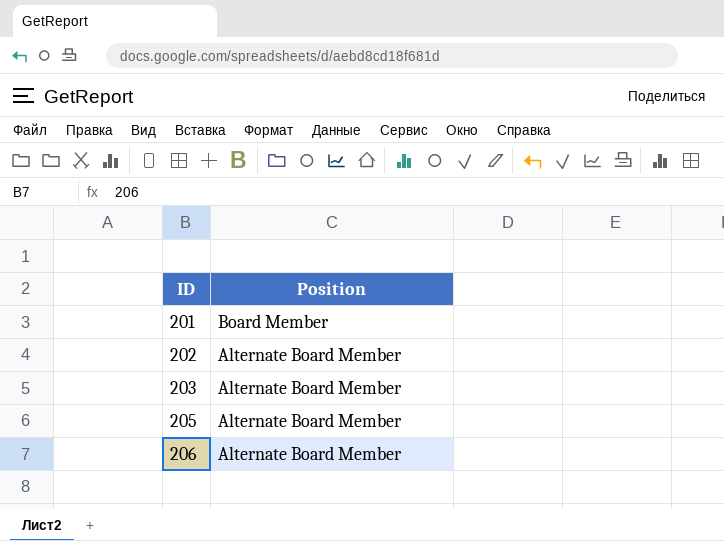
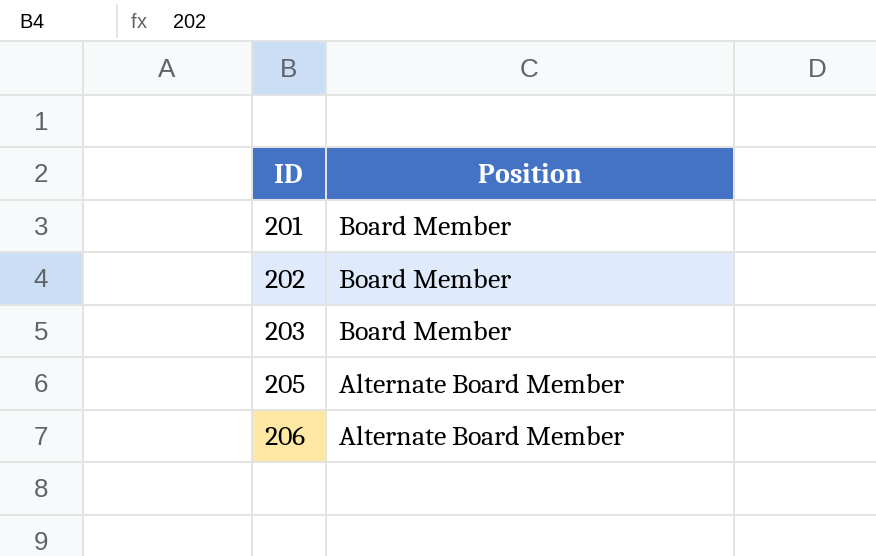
202 | Position: Alternate Board Member -> Board Member
203 | Position: Alternate Board Member -> Board Member

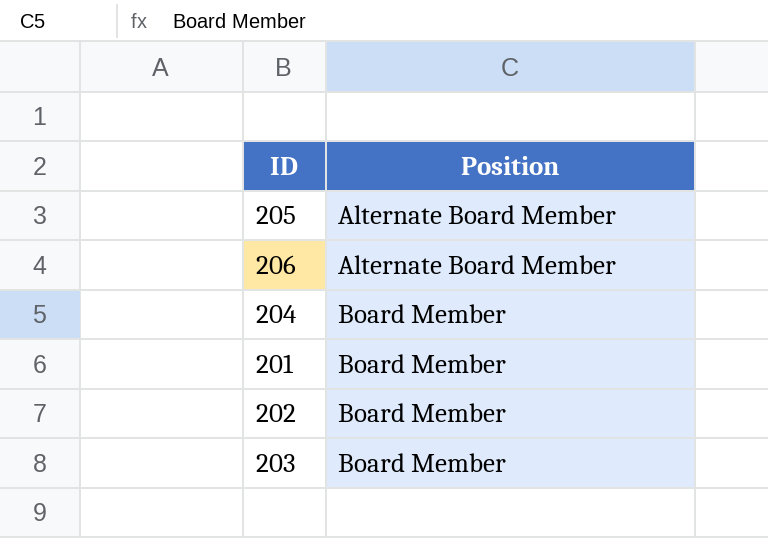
row order: ID ascending -> Position ascending
row 204: none -> Board Member

